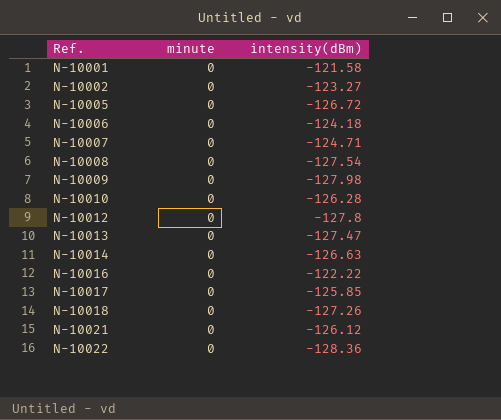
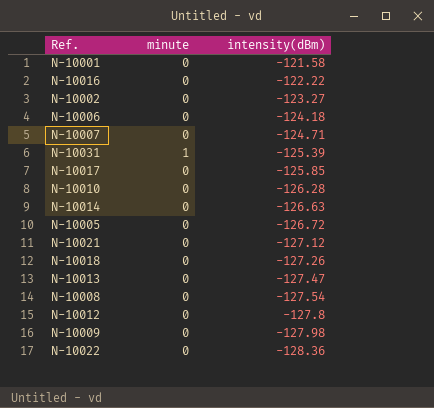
row order: Ref. ascending -> intensity(dBm) descending
row N-10031: none -> 1 | -125.39
N-10021 | intensity(dBm): -126.12 -> -127.12

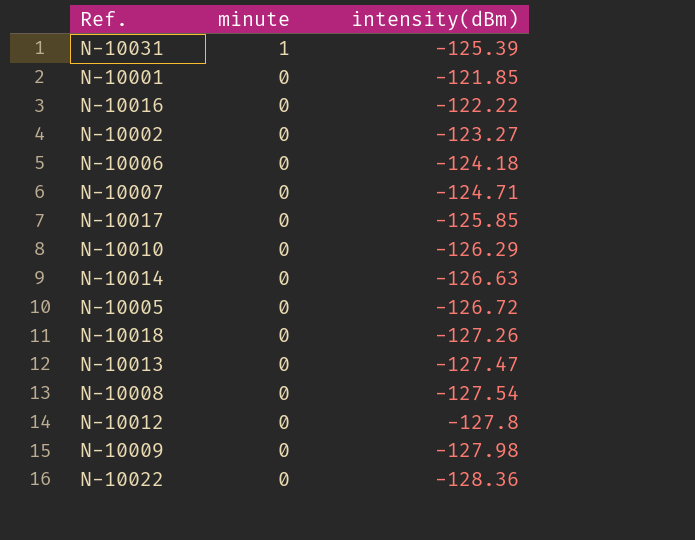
row order: intensity(dBm) descending -> minute descending
row N-10021: 0 | -127.12 -> none
N-10001 | intensity(dBm): -121.58 -> -121.85
N-10010 | intensity(dBm): -126.28 -> -126.29

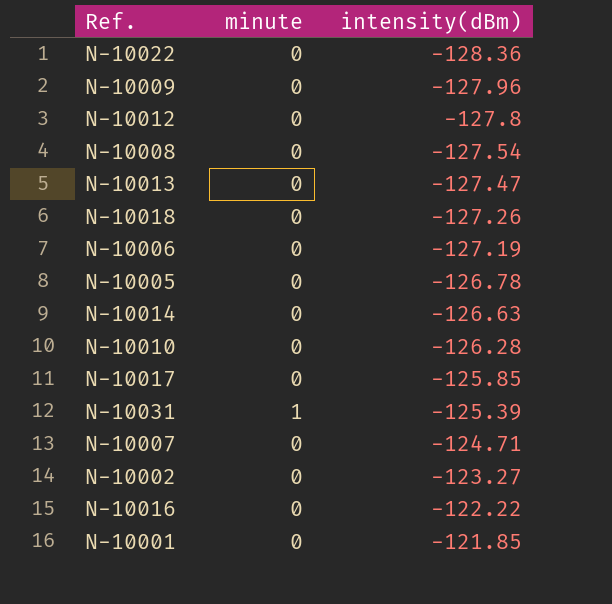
row order: minute descending -> intensity(dBm) ascending
N-10009 | intensity(dBm): -127.98 -> -127.96
N-10006 | intensity(dBm): -124.18 -> -127.19
N-10005 | intensity(dBm): -126.72 -> -126.78
N-10010 | intensity(dBm): -126.29 -> -126.28

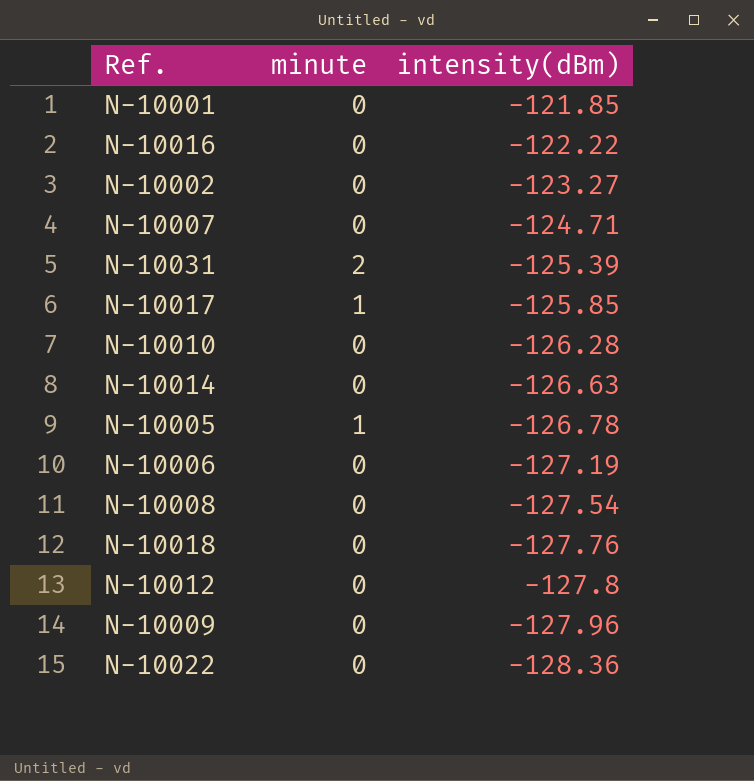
row order: intensity(dBm) ascending -> intensity(dBm) descending
row N-10013: 0 | -127.47 -> none
N-10031 | minute: 1 -> 2
N-10017 | minute: 0 -> 1
N-10005 | minute: 0 -> 1
N-10018 | intensity(dBm): -127.26 -> -127.76

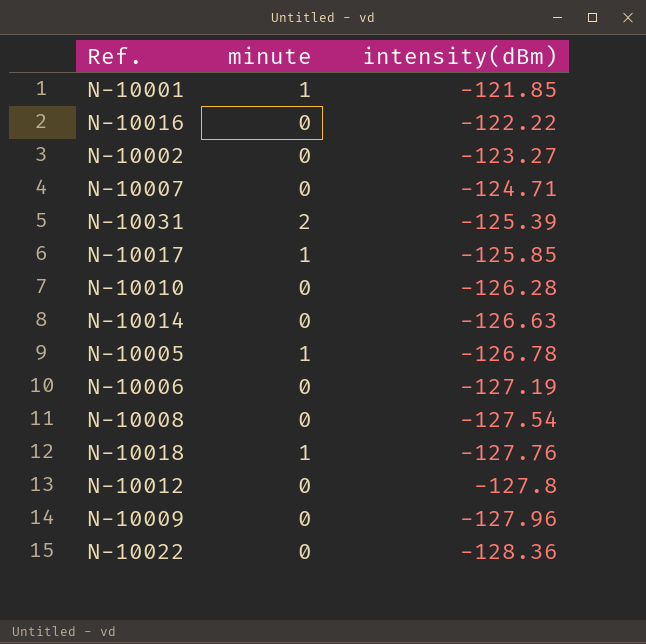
N-10001 | minute: 0 -> 1
N-10018 | minute: 0 -> 1

